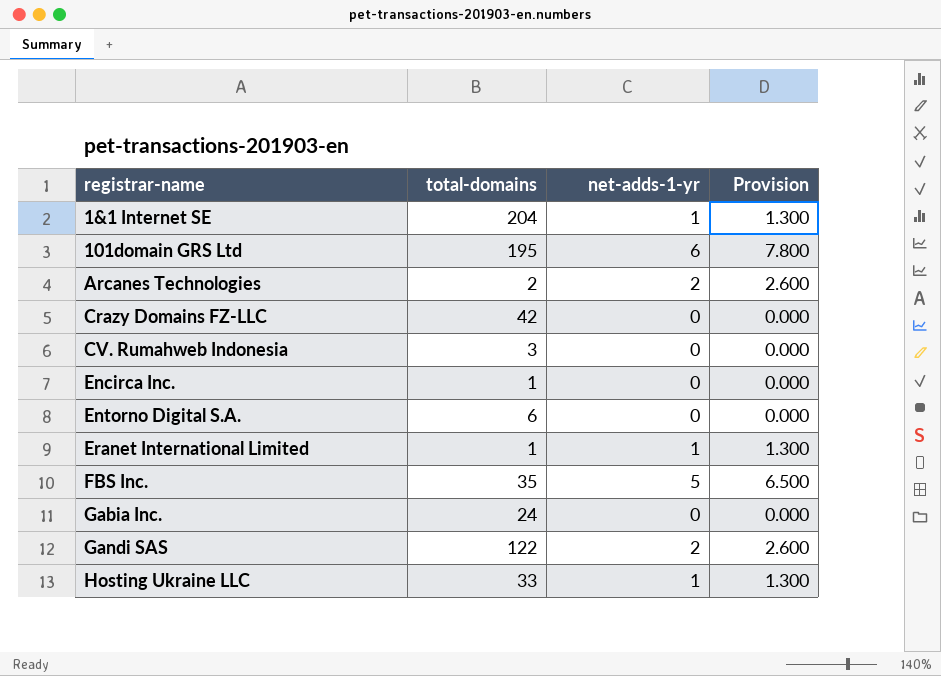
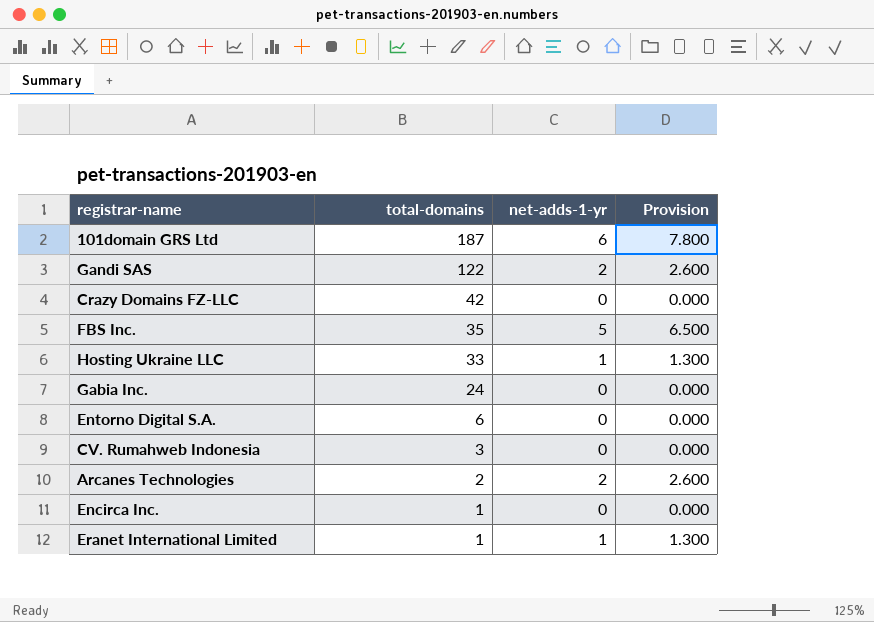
row order: registrar-name ascending -> total-domains descending
row 1&1 Internet SE: 204 | 1 | 1.300 -> none
101domain GRS Ltd | total-domains: 195 -> 187

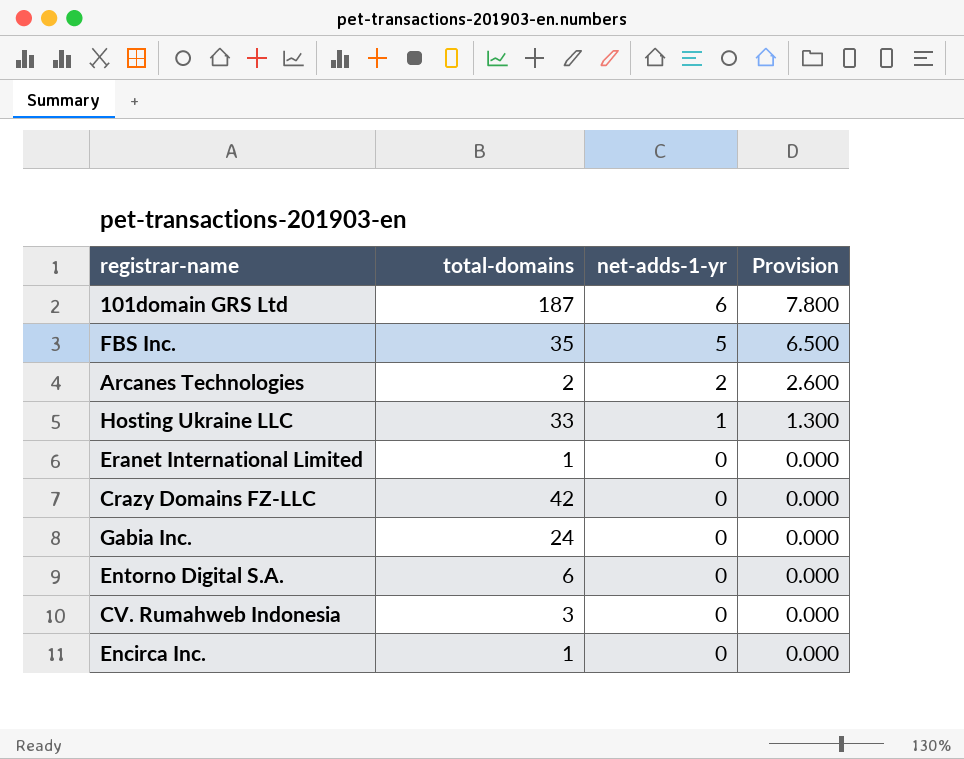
row order: total-domains descending -> net-adds-1-yr descending
row Gandi SAS: 122 | 2 | 2.600 -> none
Eranet International Limited | net-adds-1-yr: 1 -> 0
Eranet International Limited | Provision: 1.300 -> 0.000

